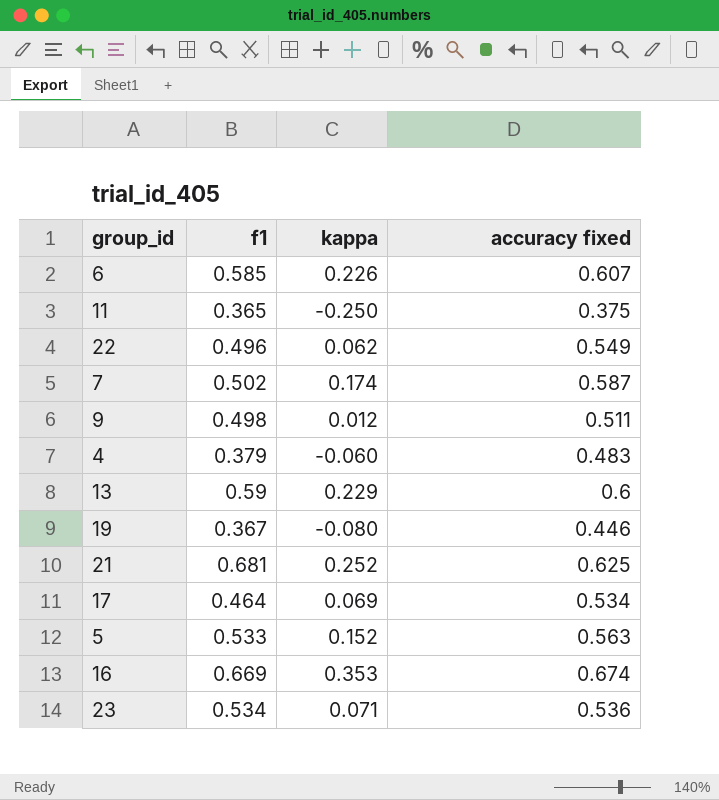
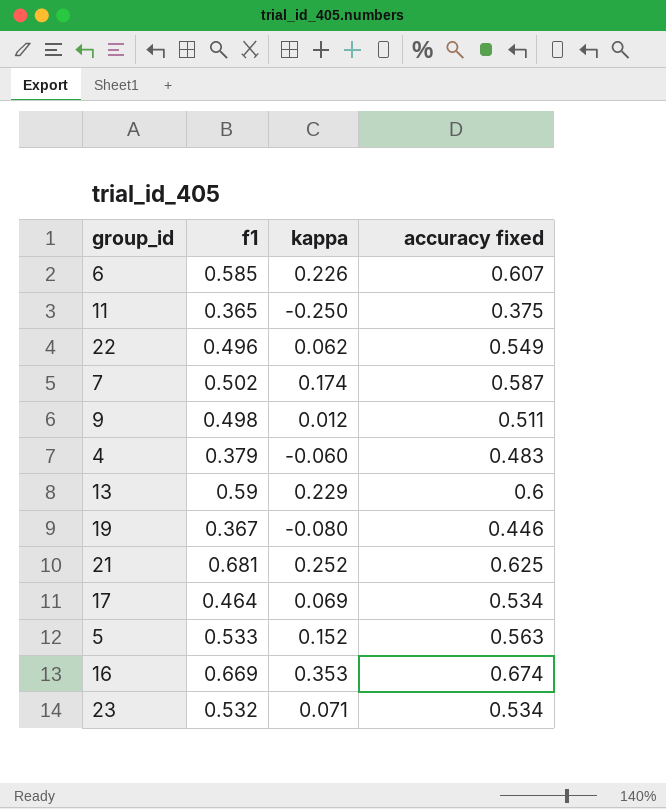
23 | f1: 0.534 -> 0.532
23 | accuracy fixed: 0.536 -> 0.534

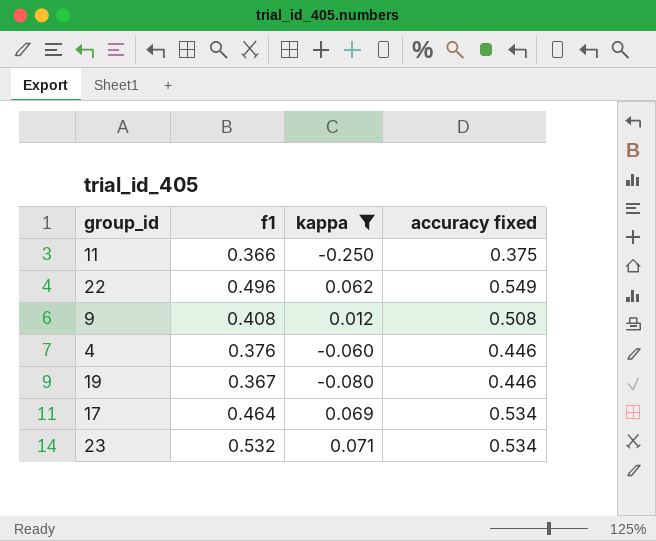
filter: none -> kappa <= 0.071
11 | f1: 0.365 -> 0.366
9 | f1: 0.498 -> 0.408
9 | accuracy fixed: 0.511 -> 0.508
4 | f1: 0.379 -> 0.376
4 | accuracy fixed: 0.483 -> 0.446

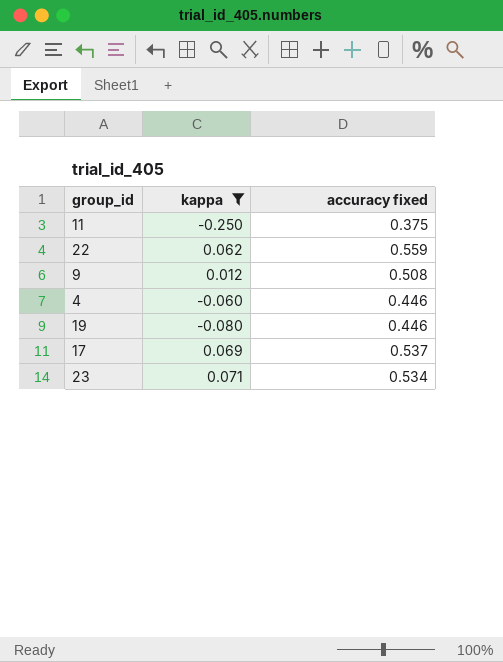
column f1 | position: 2 -> none
22 | accuracy fixed: 0.549 -> 0.559
17 | accuracy fixed: 0.534 -> 0.537

